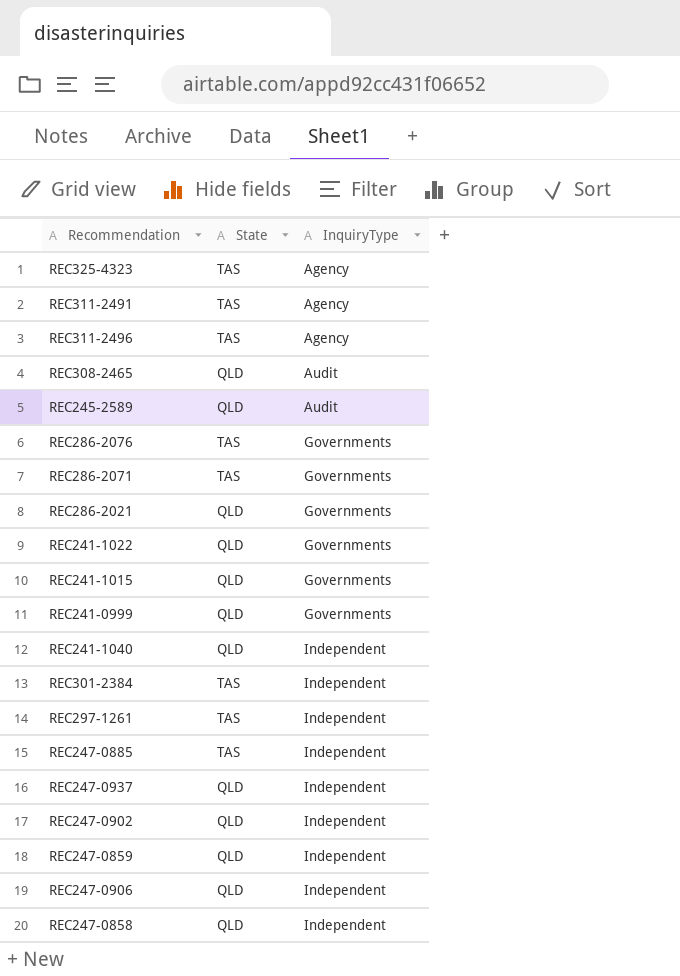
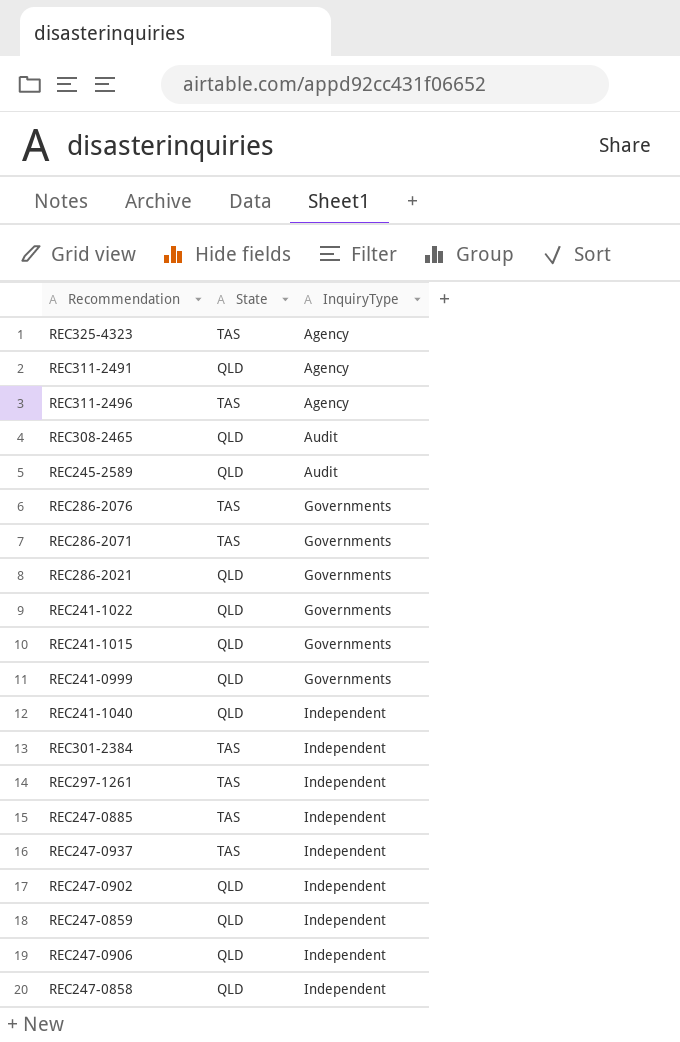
REC311-2491 | State: TAS -> QLD
REC247-0937 | State: QLD -> TAS

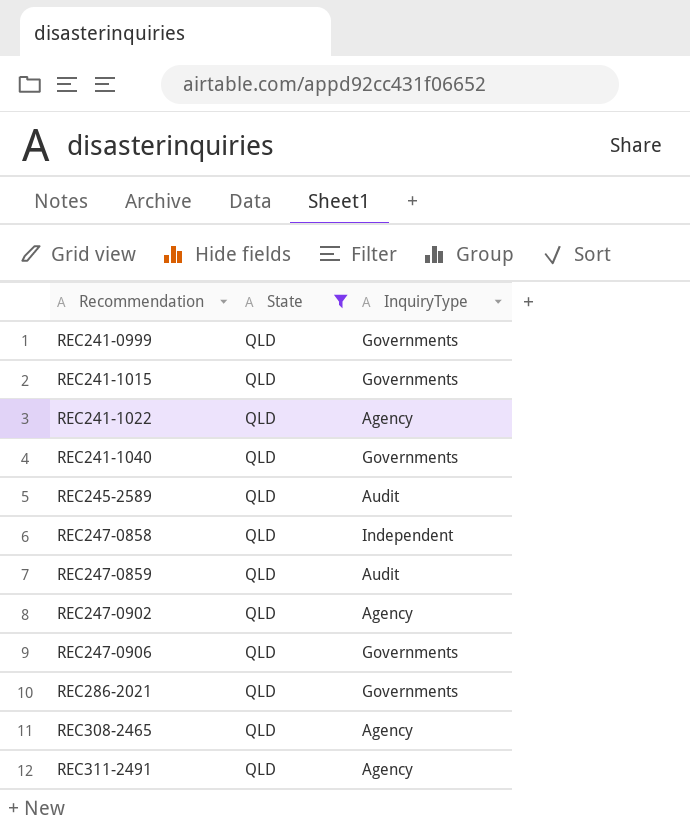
filter: none -> State = QLD
row order: InquiryType ascending -> Recommendation ascending
REC241-1022 | InquiryType: Governments -> Agency
REC241-1040 | InquiryType: Independent -> Governments
REC247-0859 | InquiryType: Independent -> Audit
REC247-0902 | InquiryType: Independent -> Agency
REC247-0906 | InquiryType: Independent -> Governments
REC308-2465 | InquiryType: Audit -> Agency

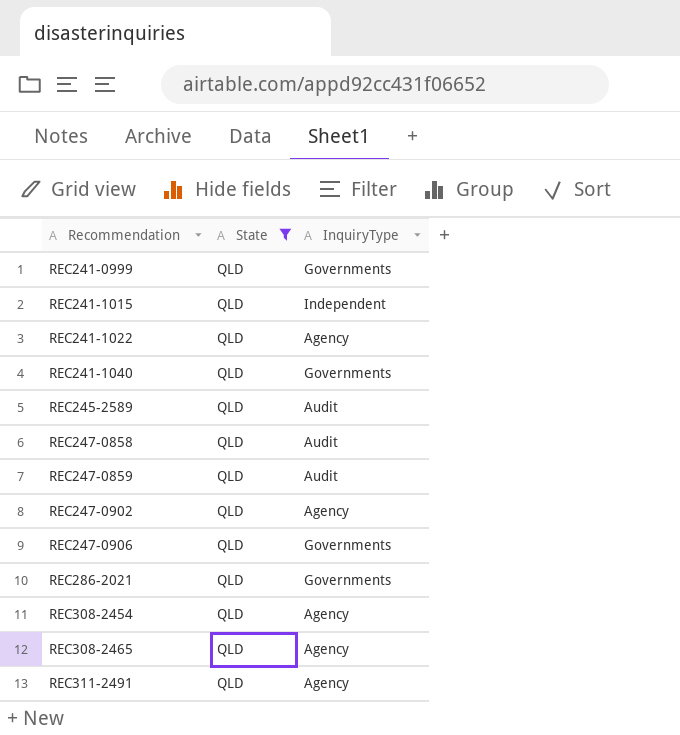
REC241-1015 | InquiryType: Governments -> Independent
REC247-0858 | InquiryType: Independent -> Audit
row REC308-2454: none -> QLD | Agency

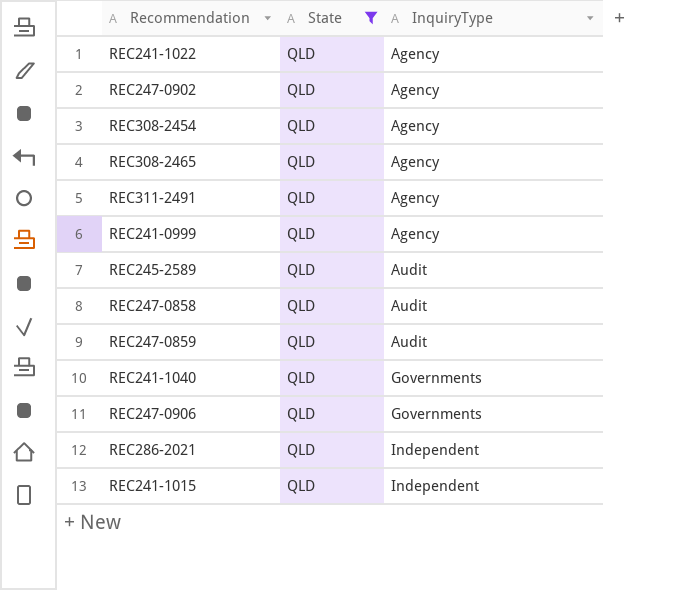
row order: Recommendation ascending -> InquiryType ascending
REC241-0999 | InquiryType: Governments -> Agency
REC286-2021 | InquiryType: Governments -> Independent

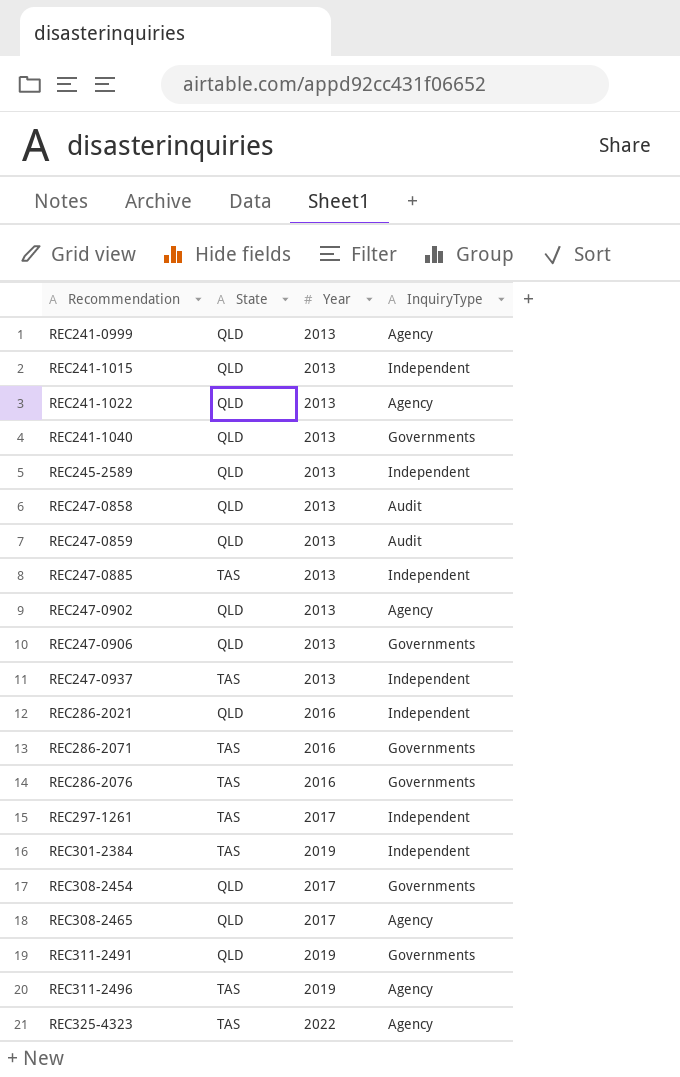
filter: State = QLD -> none
row order: InquiryType ascending -> Recommendation ascending
column Year | position: none -> 3
REC245-2589 | InquiryType: Audit -> Independent
REC308-2454 | InquiryType: Agency -> Governments
REC311-2491 | InquiryType: Agency -> Governments

